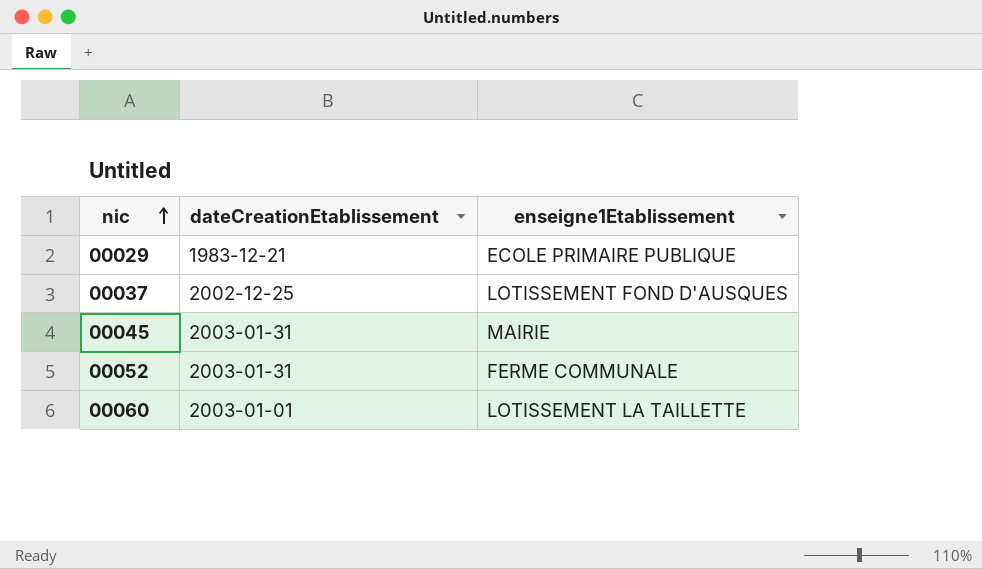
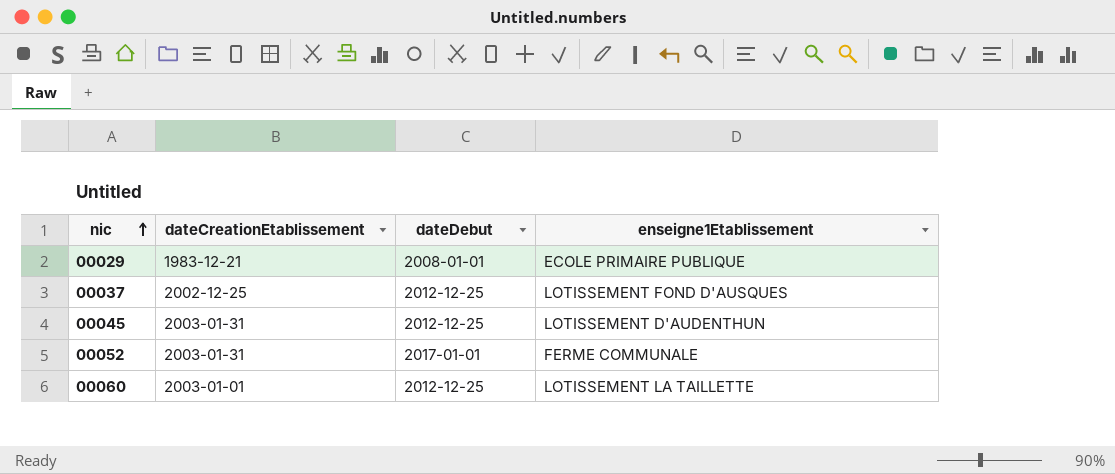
column dateDebut | position: none -> 3
00045 | enseigne1Etablissement: MAIRIE -> LOTISSEMENT D'AUDENTHUN

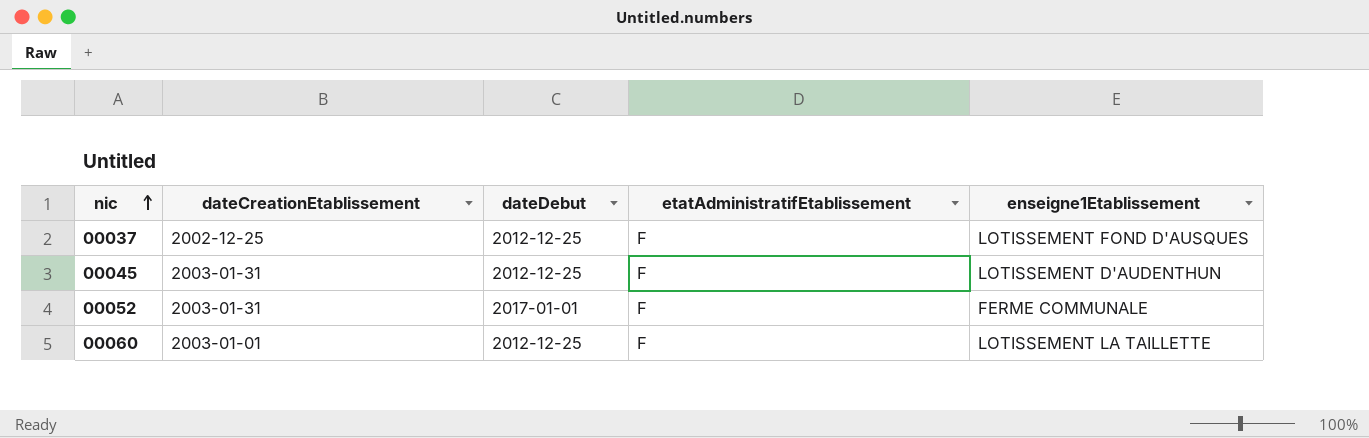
column etatAdministratifEtablissement | position: none -> 4
row 00029: 1983-12-21 | 2008-01-01 | ECOLE PRIMAIRE PUBLIQUE -> none

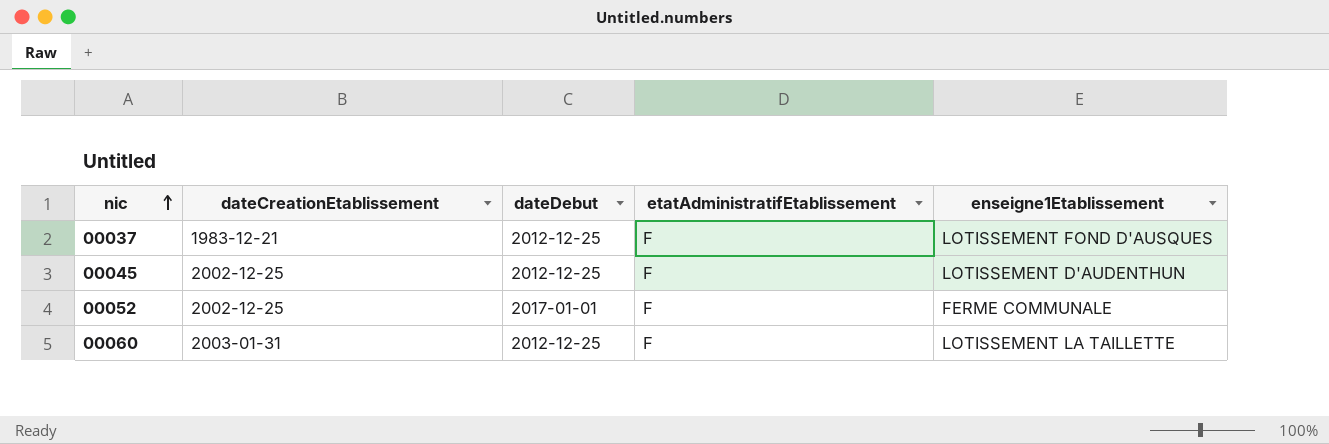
00037 | dateCreationEtablissement: 2002-12-25 -> 1983-12-21
00045 | dateCreationEtablissement: 2003-01-31 -> 2002-12-25
00052 | dateCreationEtablissement: 2003-01-31 -> 2002-12-25
00060 | dateCreationEtablissement: 2003-01-01 -> 2003-01-31

